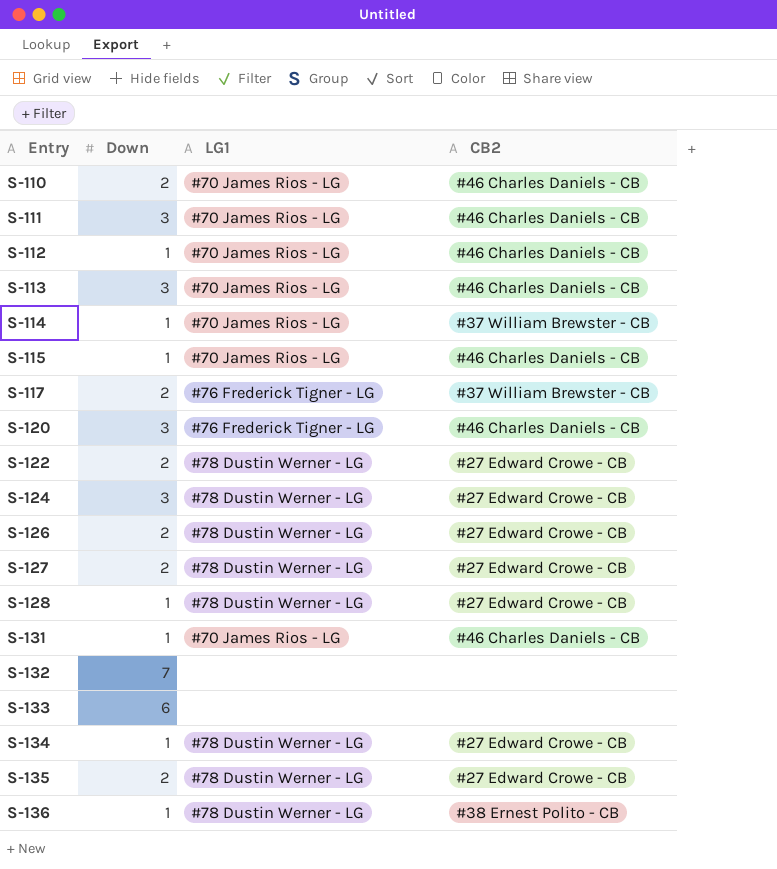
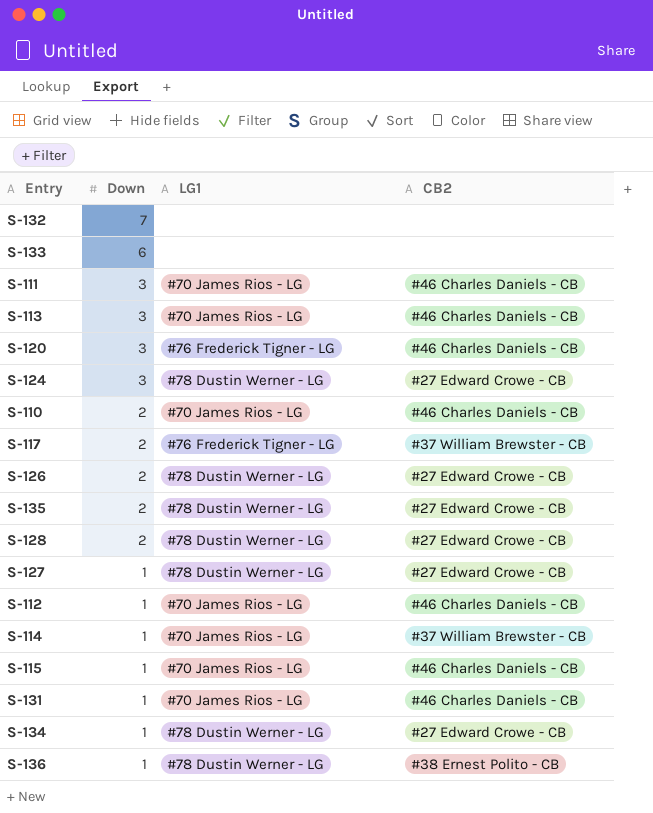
row order: Entry ascending -> Down descending
row S-122: 2 | #78 Dustin Werner - LG | #27 Edward Crowe - CB -> none
S-128 | Down: 1 -> 2
S-127 | Down: 2 -> 1

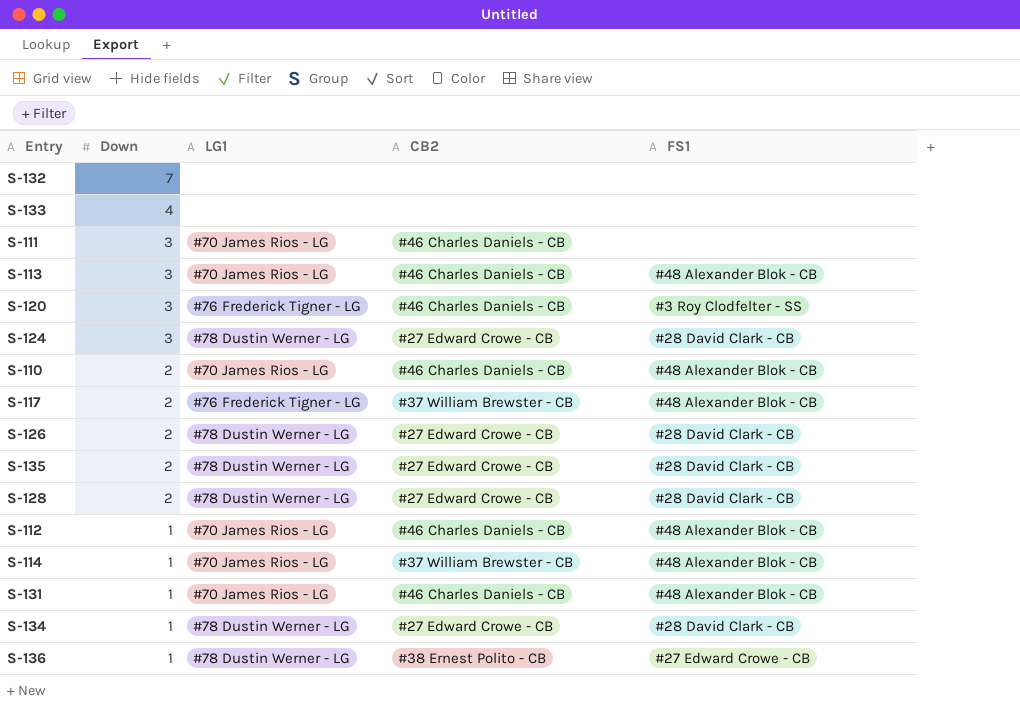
column FS1 | position: none -> 5
row S-127: 1 | #78 Dustin Werner - LG | #27 Edward Crowe - CB -> none
row S-115: 1 | #70 James Rios - LG | #46 Charles Daniels - CB -> none
S-133 | Down: 6 -> 4

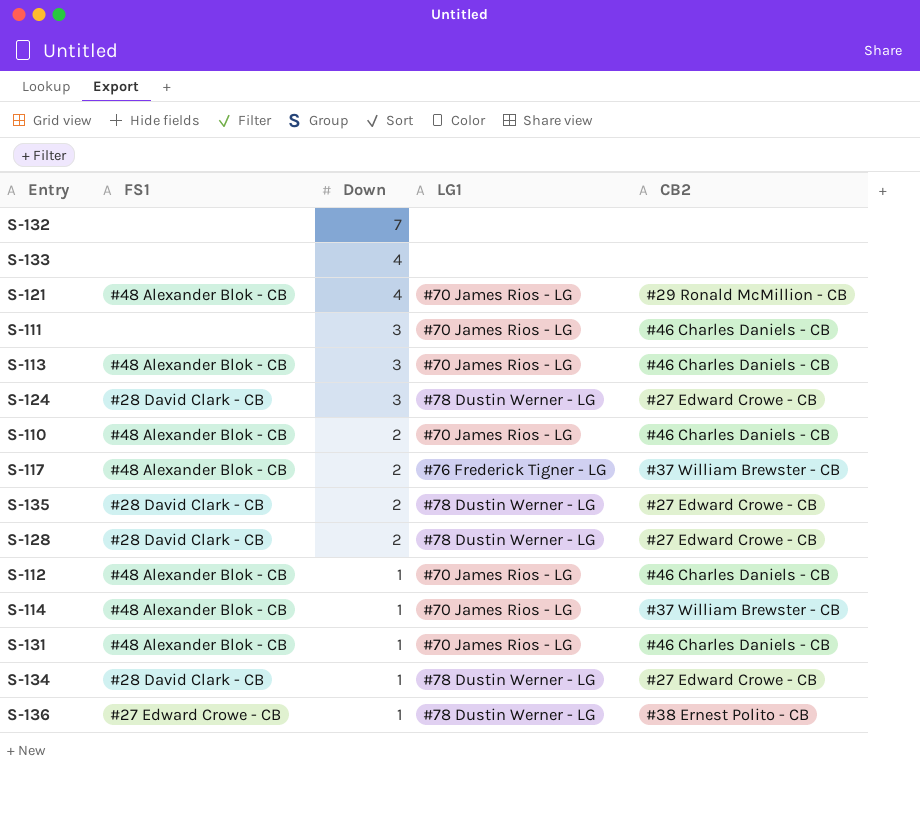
column FS1 | position: 5 -> 2
row S-120: 3 | #76 Frederick Tigner - LG | #46 Charles Daniels - CB | #3 Roy Clodfelter - SS -> none
row S-126: 2 | #78 Dustin Werner - LG | #27 Edward Crowe - CB | #28 David Clark - CB -> none
row S-121: none -> #48 Alexander Blok - CB | 4 | #70 James Rios - LG | #29 Ronald McMillion - CB

